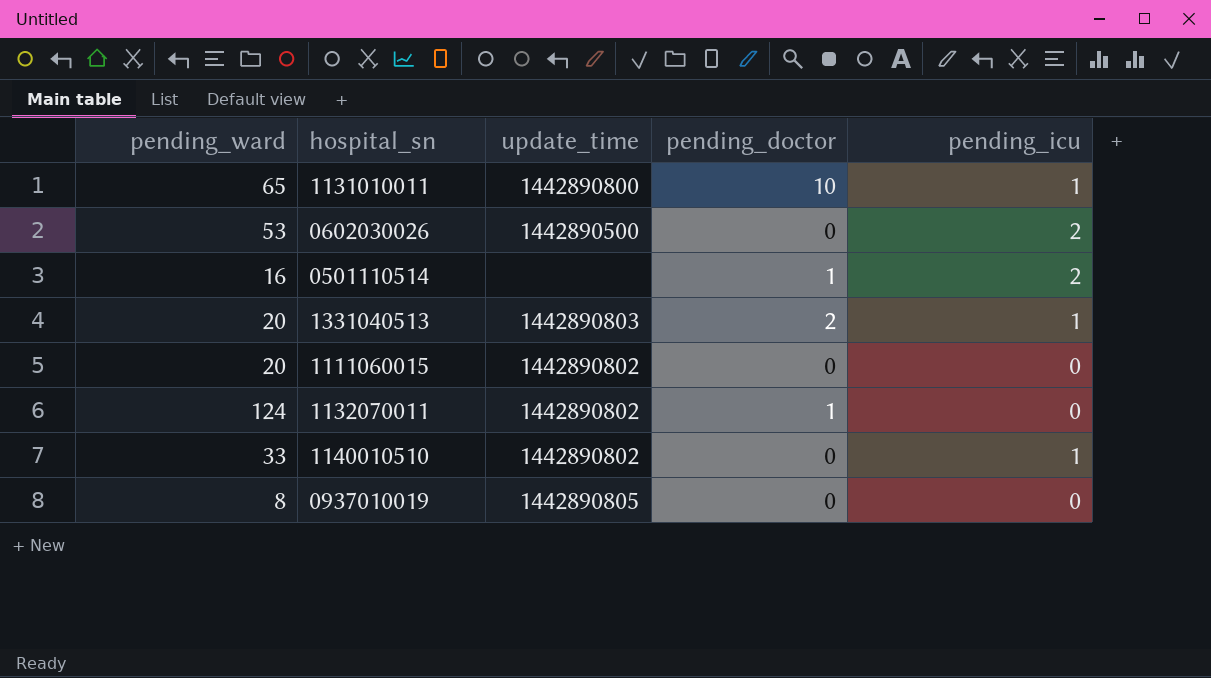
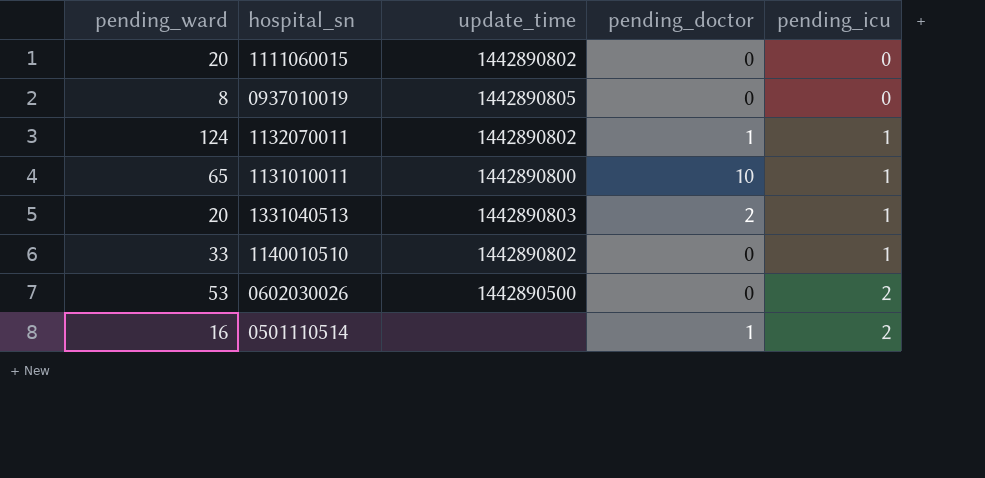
row order: none -> pending_icu ascending
1132070011 | pending_icu: 0 -> 1

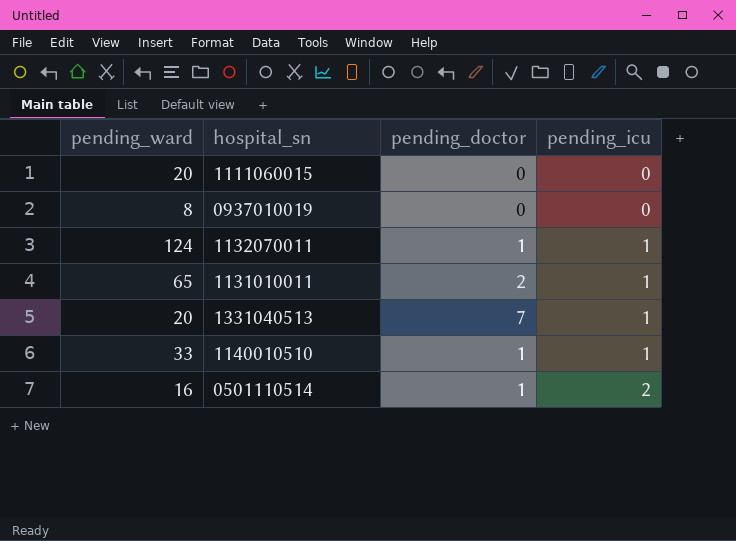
column update_time | position: 3 -> none
row 0602030026: 53 | 1442890500 | 0 | 2 -> none
1131010011 | pending_doctor: 10 -> 2
1331040513 | pending_doctor: 2 -> 7
1140010510 | pending_doctor: 0 -> 1

